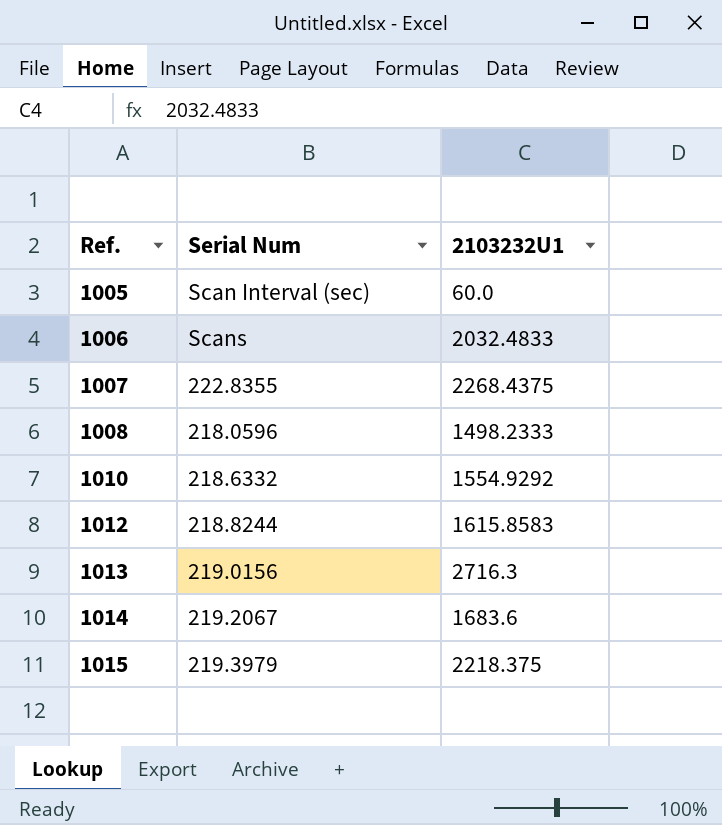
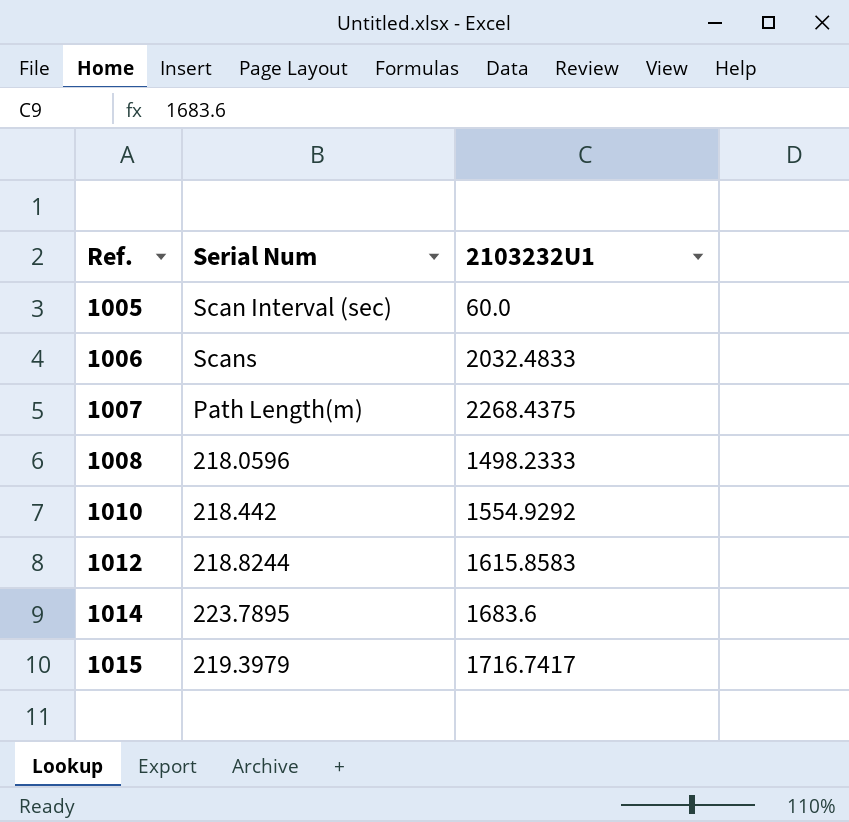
row 1013: 219.0156 | 2716.3 -> none
1007 | Serial Num: 222.8355 -> Path Length(m)
1010 | Serial Num: 218.6332 -> 218.442
1014 | Serial Num: 219.2067 -> 223.7895
1015 | 2103232U1: 2218.375 -> 1716.7417

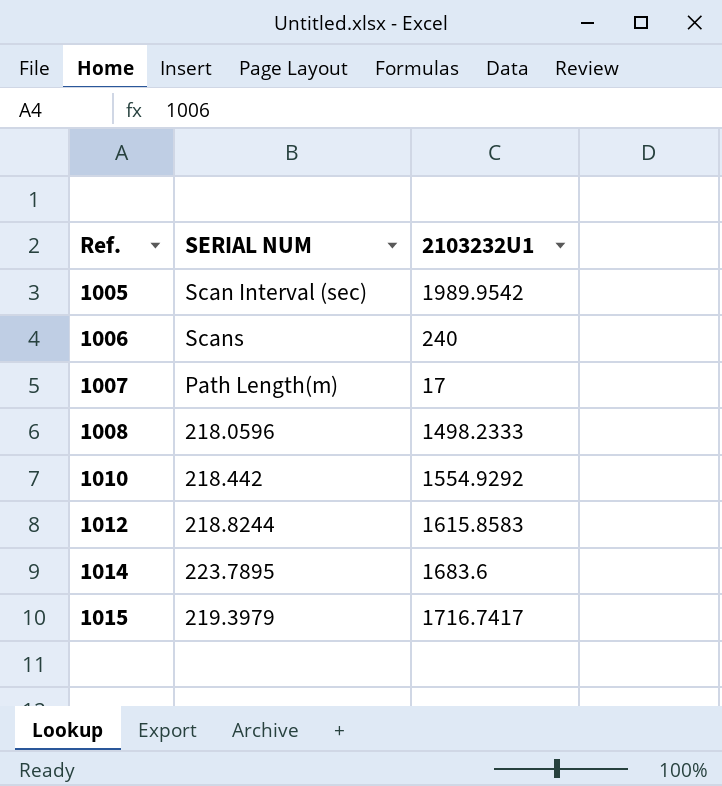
column name: Serial Num -> SERIAL NUM
1005 | 2103232U1: 60.0 -> 1989.9542
1006 | 2103232U1: 2032.4833 -> 240
1007 | 2103232U1: 2268.4375 -> 17

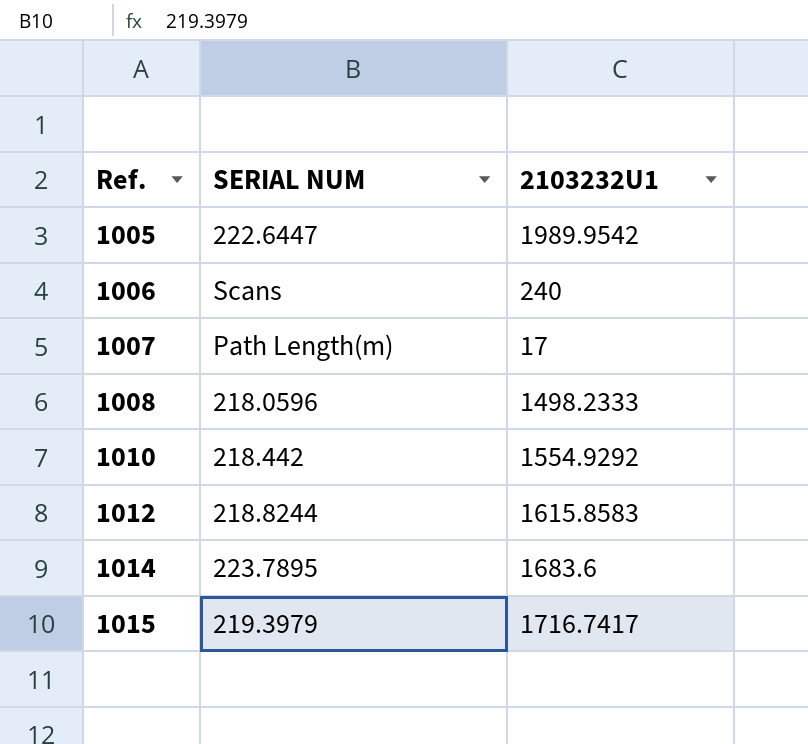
1005 | SERIAL NUM: Scan Interval (sec) -> 222.6447

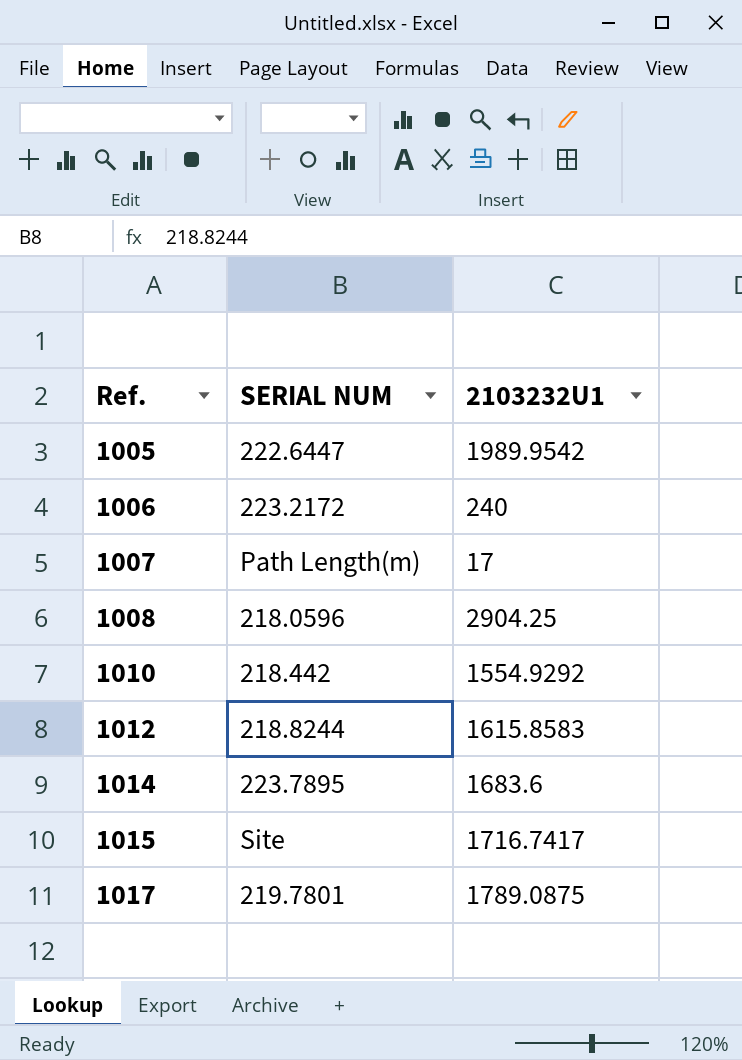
1006 | SERIAL NUM: Scans -> 223.2172
1008 | 2103232U1: 1498.2333 -> 2904.25
1015 | SERIAL NUM: 219.3979 -> Site
row 1017: none -> 219.7801 | 1789.0875

